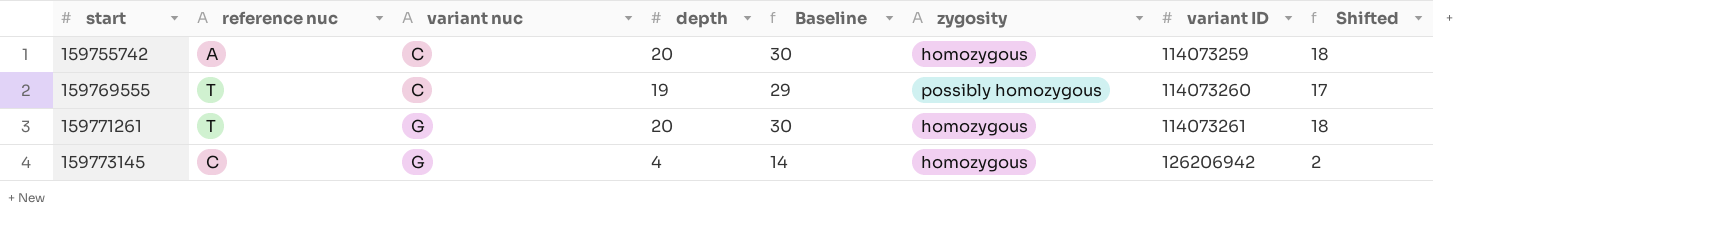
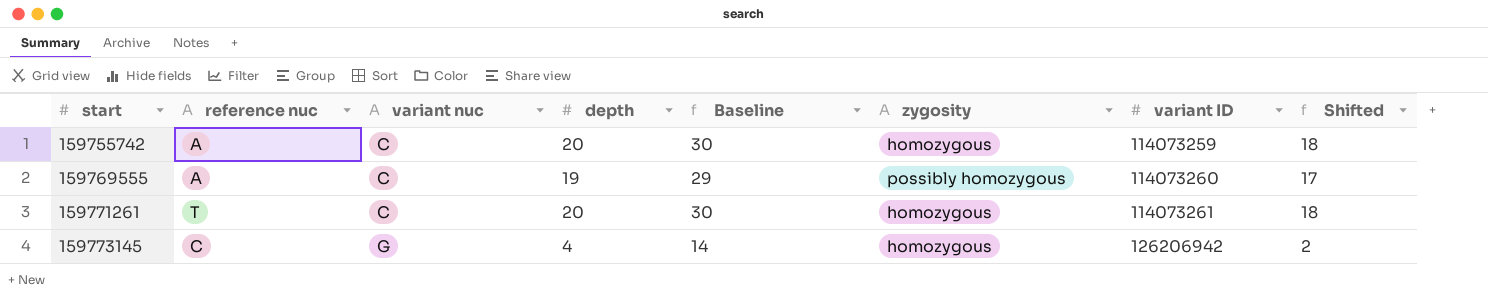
159769555 | reference nuc: T -> A
159771261 | variant nuc: G -> C

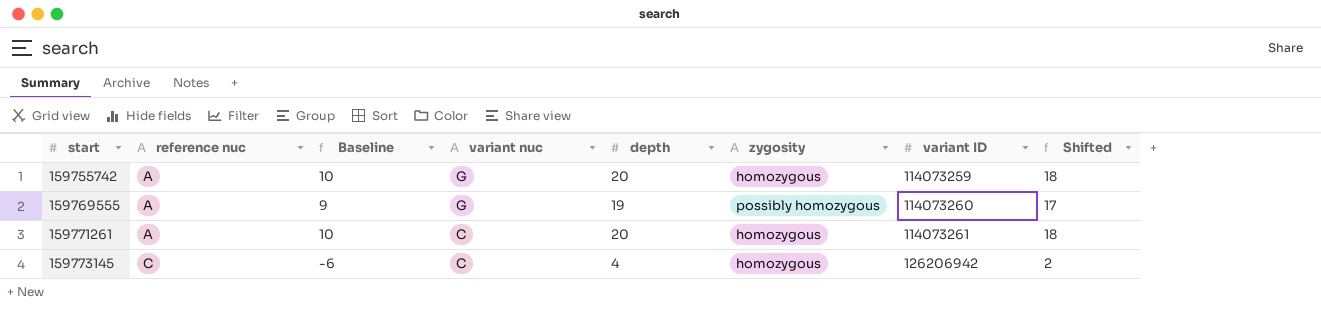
column Baseline | formula: [depth] + 10 -> [depth] - 10
column Baseline | position: 5 -> 3
159755742 | variant nuc: C -> G
159769555 | variant nuc: C -> G
159771261 | reference nuc: T -> A
159773145 | variant nuc: G -> C

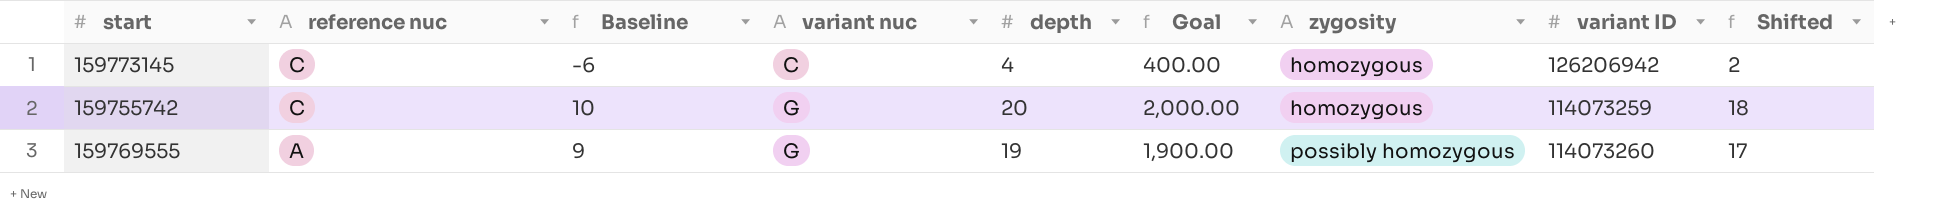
row order: start ascending -> reference nuc descending
column Goal | formula: none -> [depth] * 100
row 159771261: A | 10 | C | 20 | homozygous | 114073261 | 18 -> none
159755742 | reference nuc: A -> C

